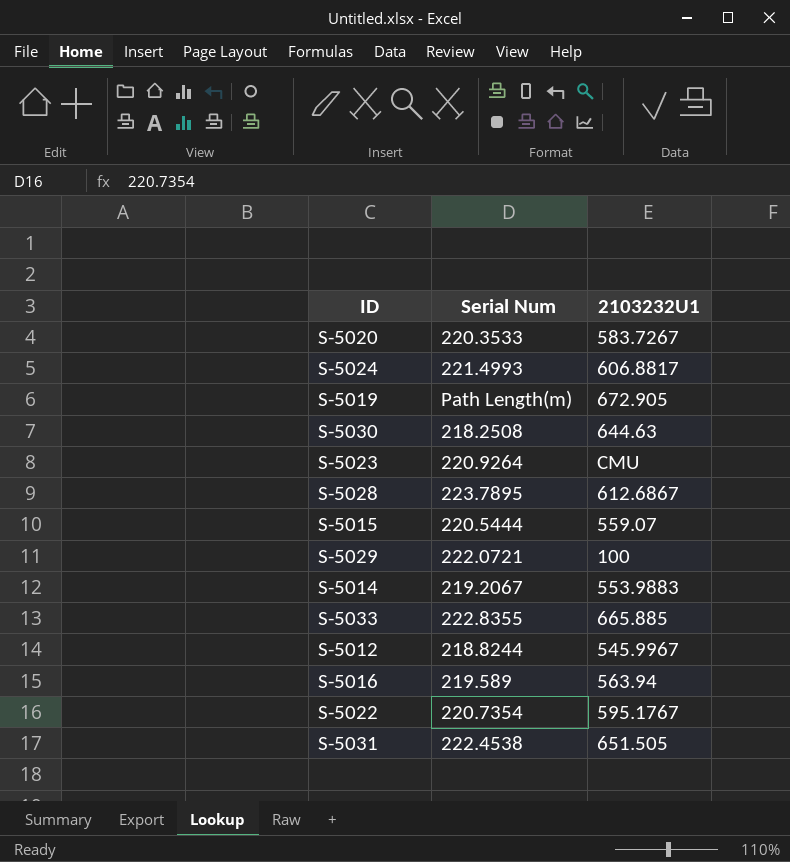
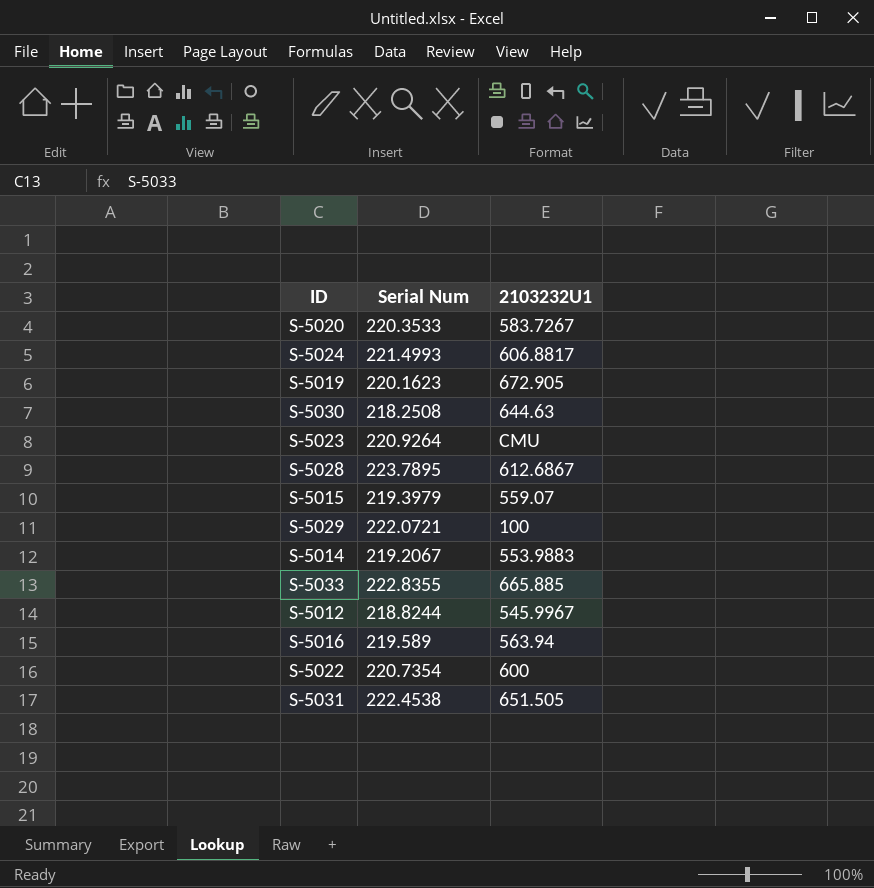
S-5019 | Serial Num: Path Length(m) -> 220.1623
S-5015 | Serial Num: 220.5444 -> 219.3979
S-5022 | 2103232U1: 595.1767 -> 600

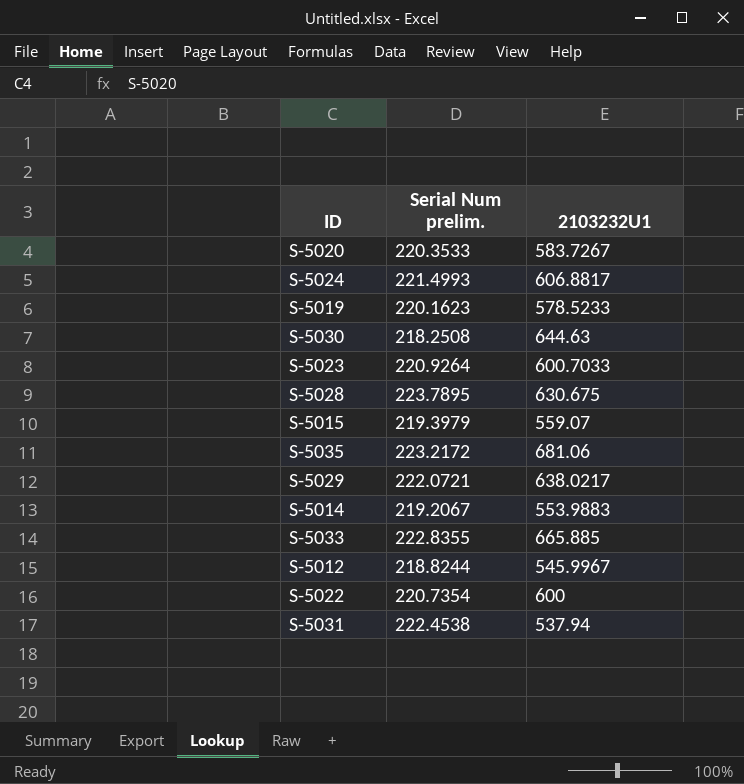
column name: Serial Num -> Serial Num prelim.
row S-5016: 219.589 | 563.94 -> none
S-5019 | 2103232U1: 672.905 -> 578.5233
S-5023 | 2103232U1: CMU -> 600.7033
S-5028 | 2103232U1: 612.6867 -> 630.675
row S-5035: none -> 223.2172 | 681.06
S-5029 | 2103232U1: 100 -> 638.0217
S-5031 | 2103232U1: 651.505 -> 537.94

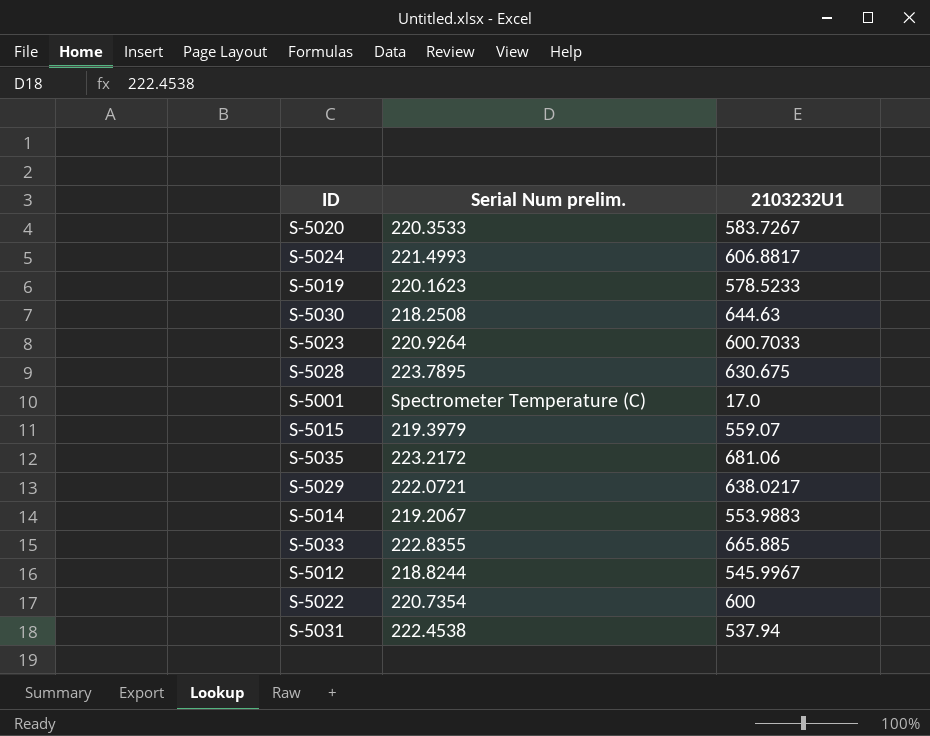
row S-5001: none -> Spectrometer Temperature (C) | 17.0

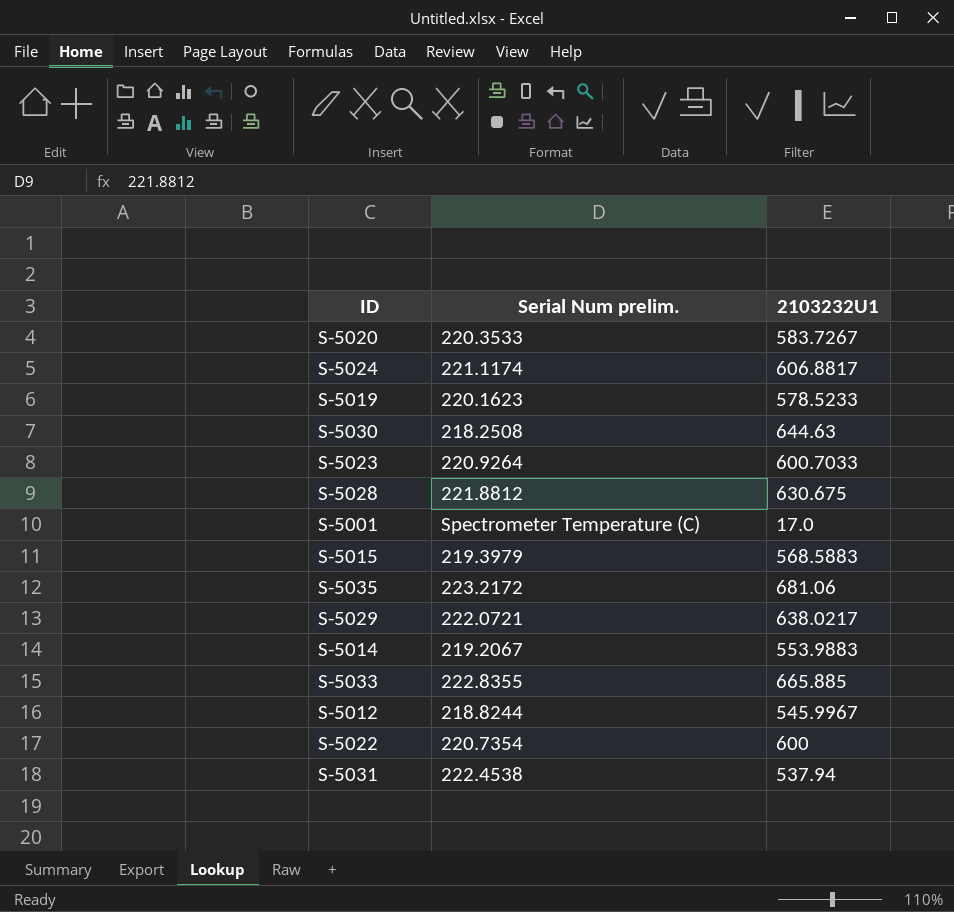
S-5024 | Serial Num prelim.: 221.4993 -> 221.1174
S-5028 | Serial Num prelim.: 223.7895 -> 221.8812
S-5015 | 2103232U1: 559.07 -> 568.5883

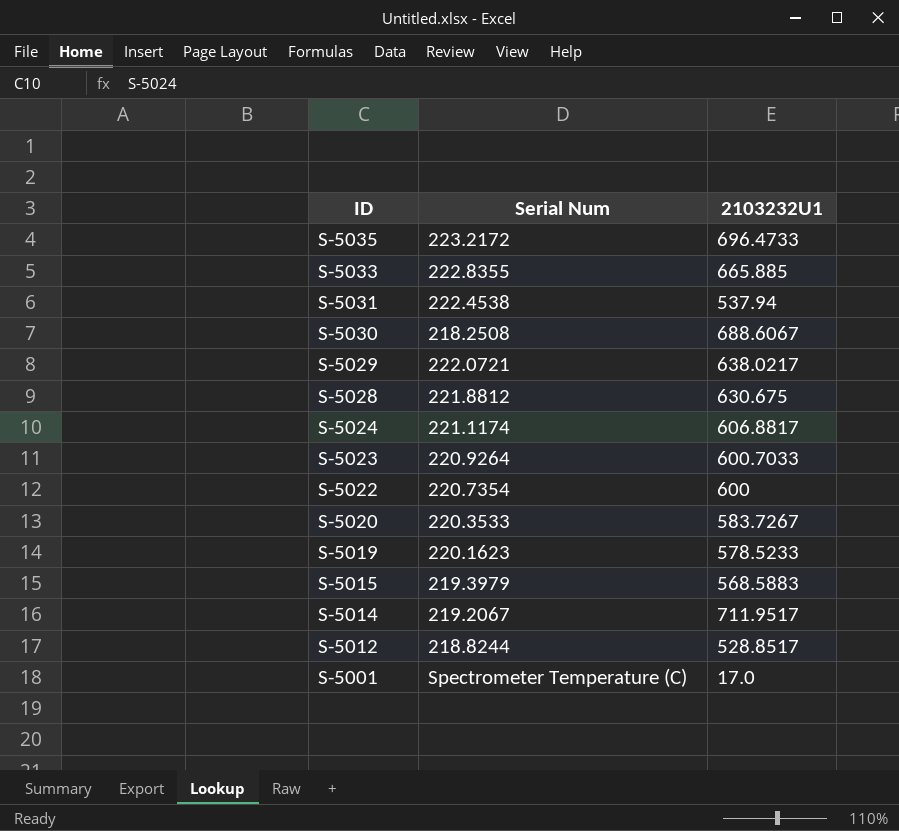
row order: none -> ID descending
column name: Serial Num prelim. -> Serial Num
S-5035 | 2103232U1: 681.06 -> 696.4733
S-5030 | 2103232U1: 644.63 -> 688.6067
S-5014 | 2103232U1: 553.9883 -> 711.9517
S-5012 | 2103232U1: 545.9967 -> 528.8517

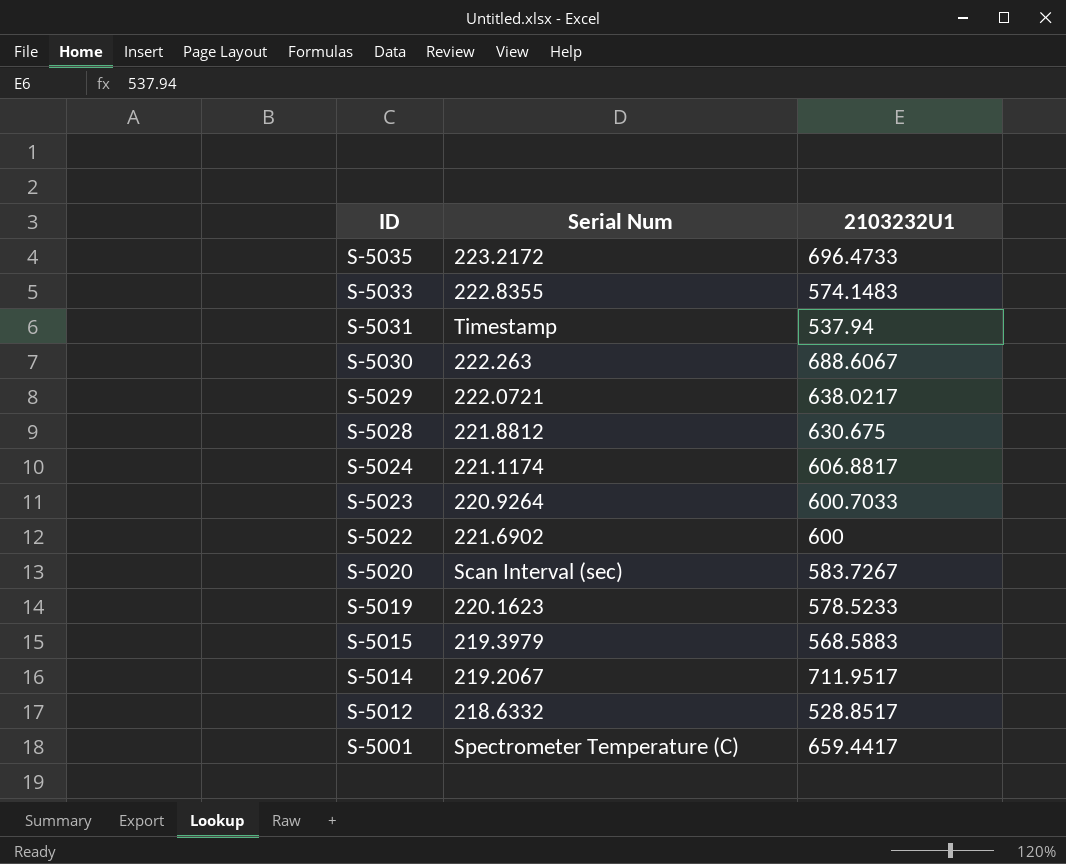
S-5033 | 2103232U1: 665.885 -> 574.1483
S-5031 | Serial Num: 222.4538 -> Timestamp
S-5030 | Serial Num: 218.2508 -> 222.263
S-5022 | Serial Num: 220.7354 -> 221.6902
S-5020 | Serial Num: 220.3533 -> Scan Interval (sec)
S-5012 | Serial Num: 218.8244 -> 218.6332
S-5001 | 2103232U1: 17.0 -> 659.4417

